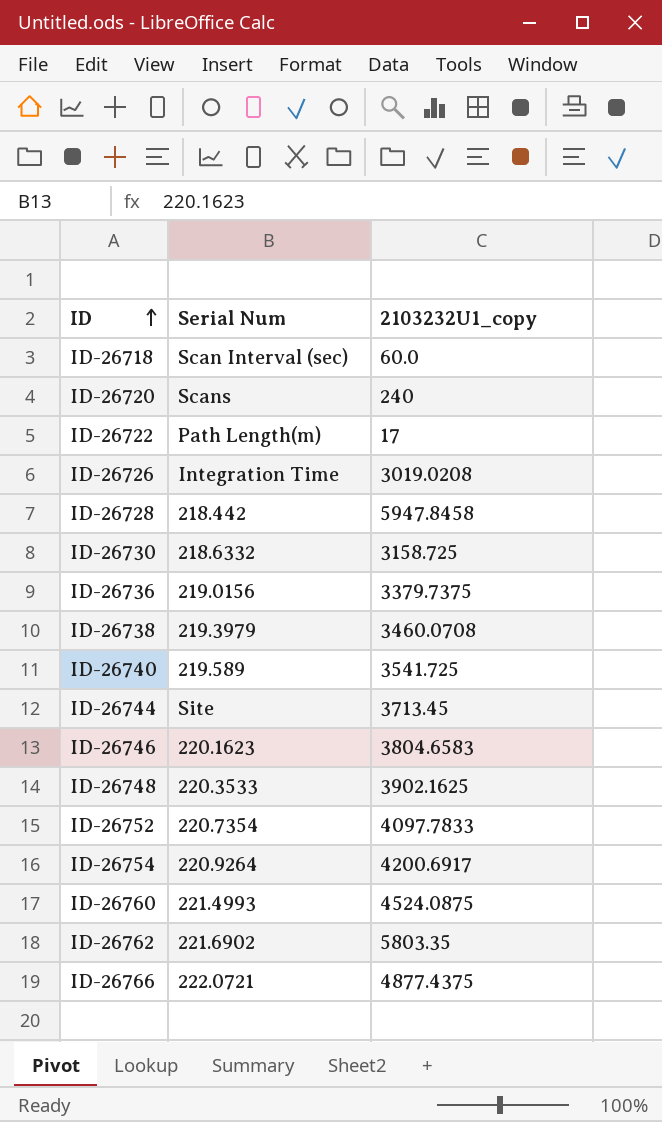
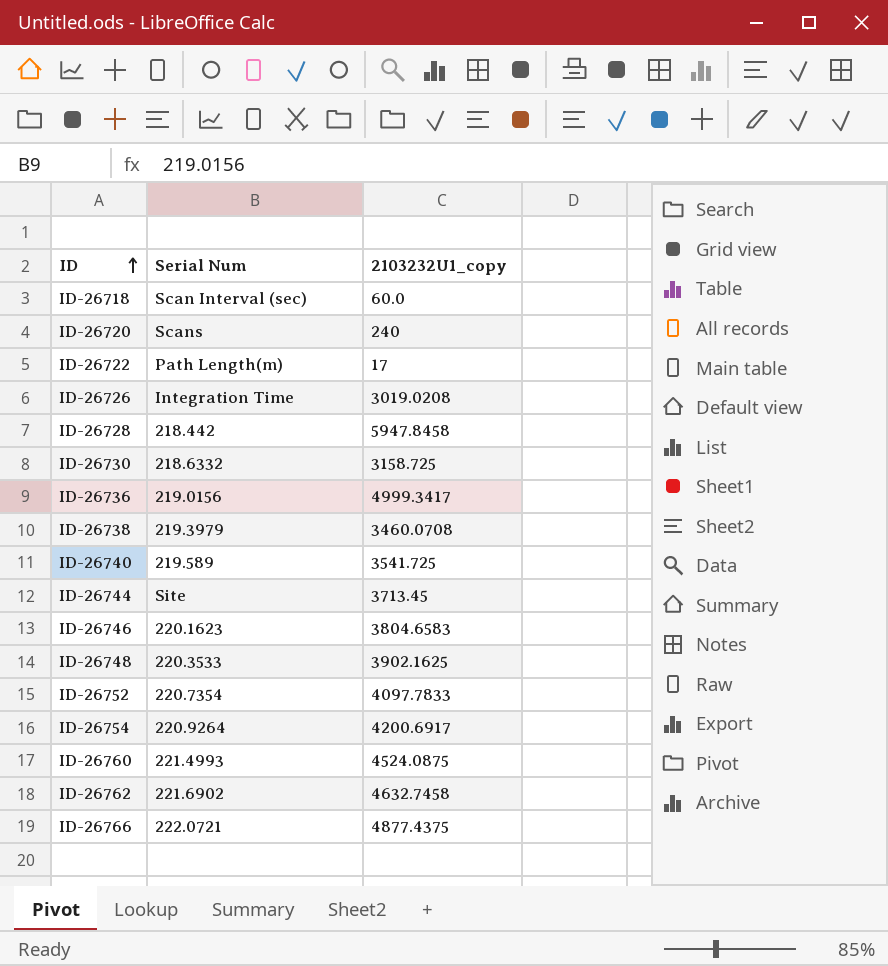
ID-26736 | 2103232U1_copy: 3379.7375 -> 4999.3417
ID-26762 | 2103232U1_copy: 5803.35 -> 4632.7458

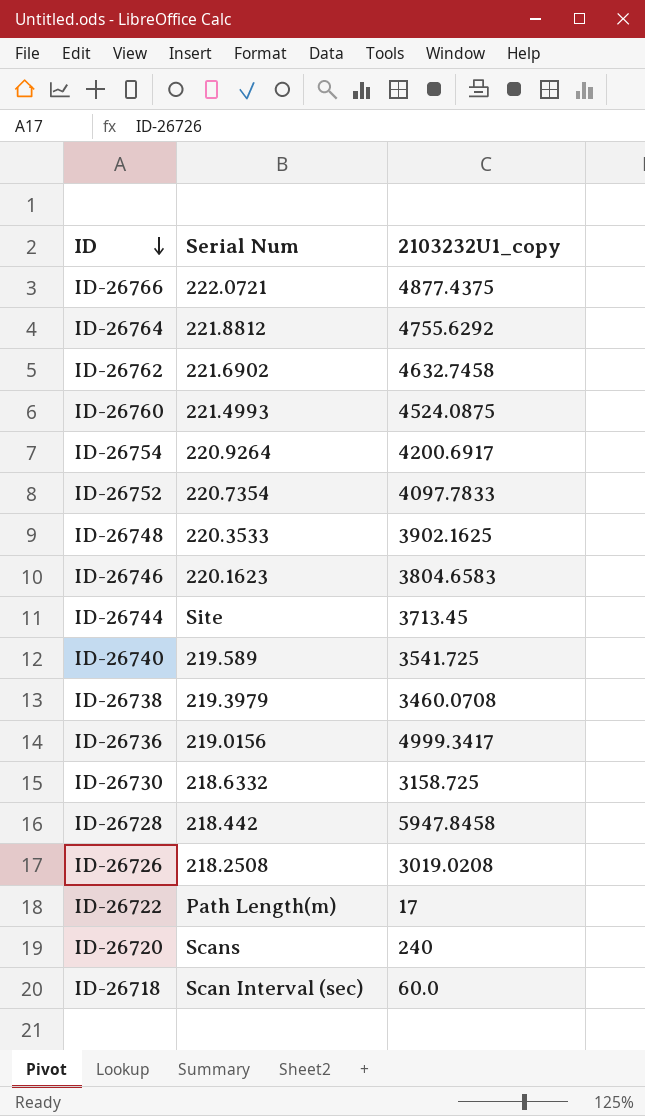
row order: ID ascending -> ID descending
row ID-26764: none -> 221.8812 | 4755.6292
ID-26726 | Serial Num: Integration Time -> 218.2508

